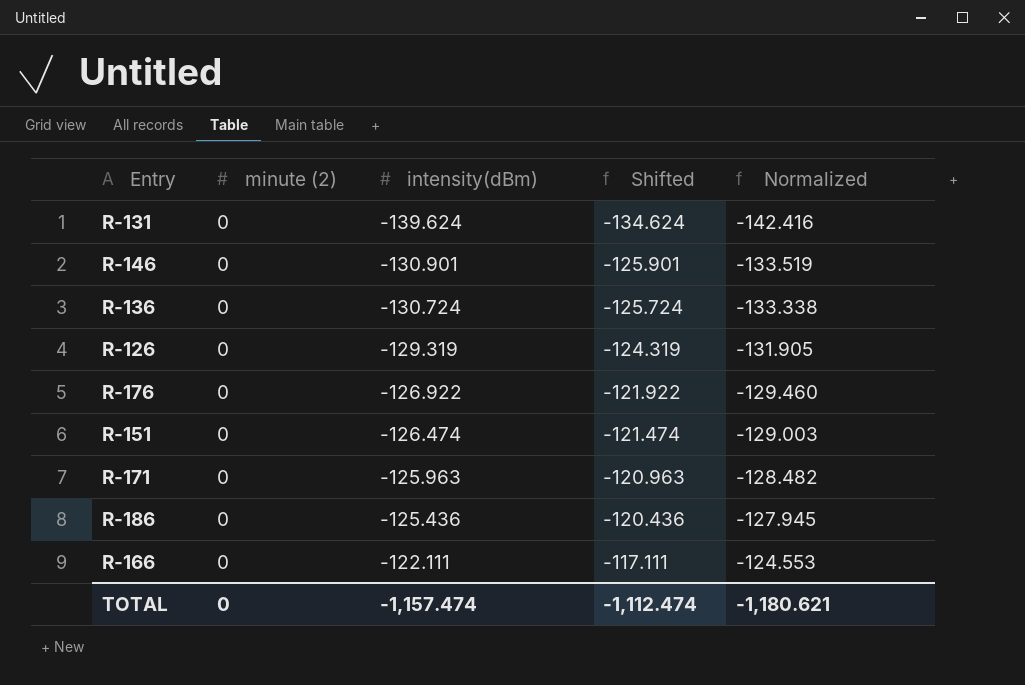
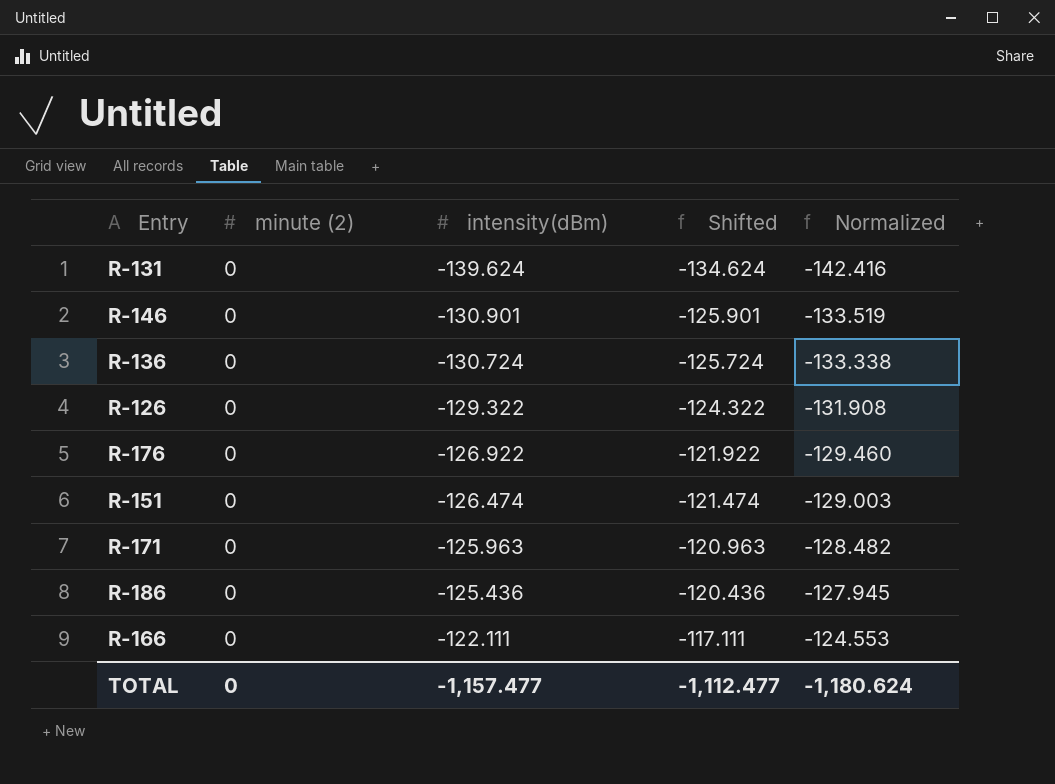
R-126 | intensity(dBm): -129.319 -> -129.322
R-126 | Shifted: -124.319 -> -124.322
R-126 | Normalized: -131.905 -> -131.908
TOTAL | intensity(dBm): -1,157.474 -> -1,157.477
TOTAL | Shifted: -1,112.474 -> -1,112.477
TOTAL | Normalized: -1,180.621 -> -1,180.624

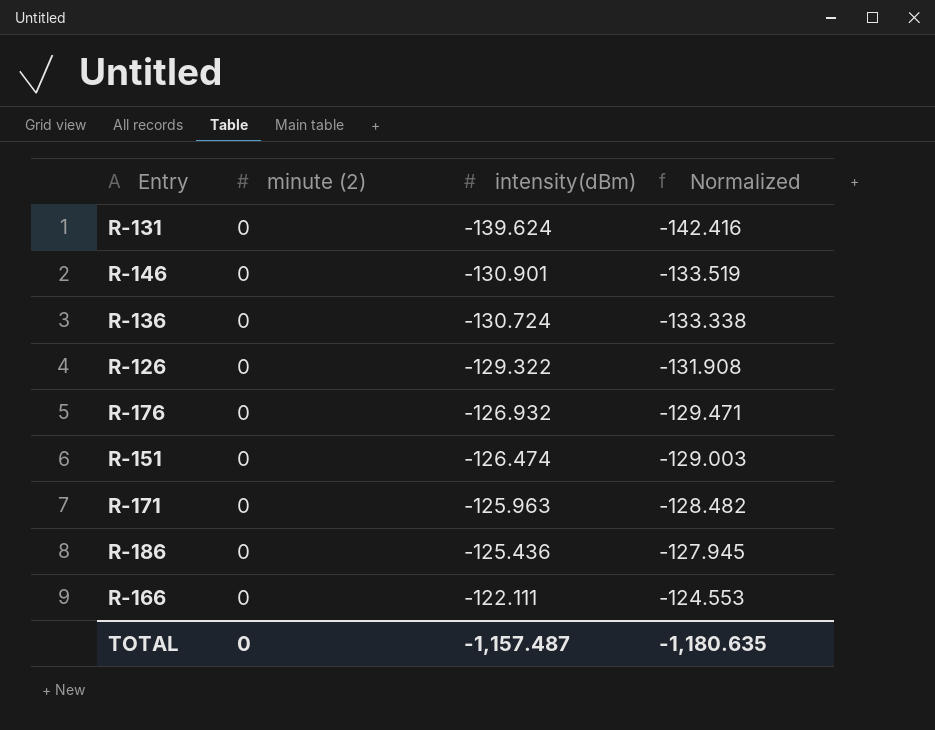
column Shifted | formula: [intensity(dBm)] + 5 -> none
R-176 | intensity(dBm): -126.922 -> -126.932
R-176 | Normalized: -129.460 -> -129.471
TOTAL | intensity(dBm): -1,157.477 -> -1,157.487
TOTAL | Normalized: -1,180.624 -> -1,180.635

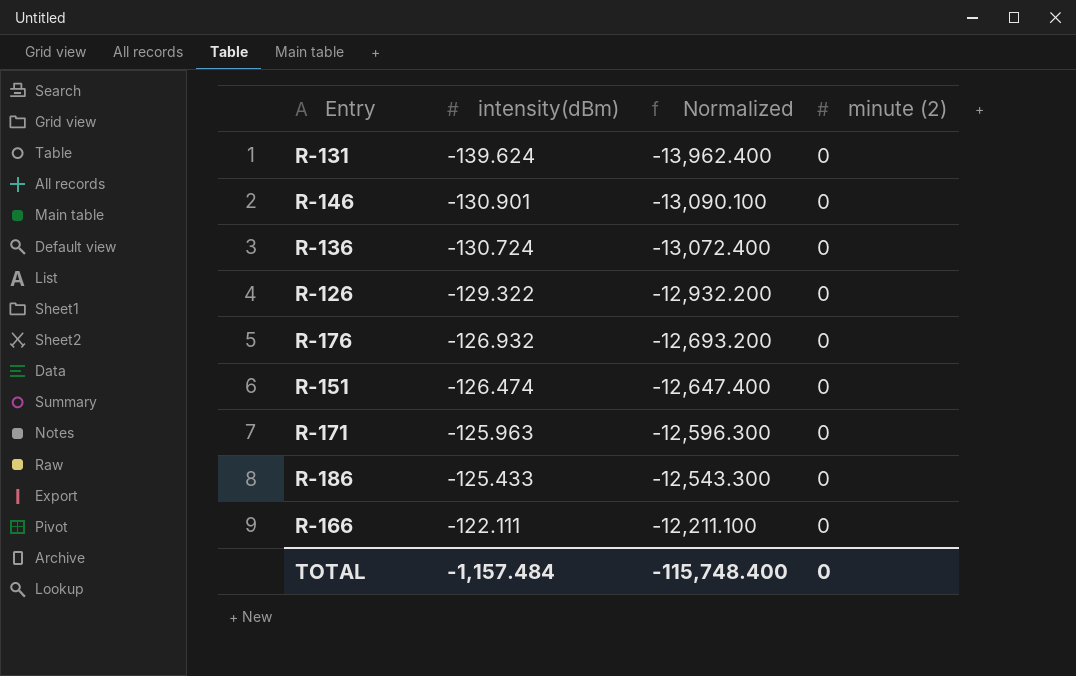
column Normalized | formula: [intensity(dBm)] * 1.02 -> [intensity(dBm)] * 100
column minute (2) | position: 2 -> 4
R-186 | intensity(dBm): -125.436 -> -125.433
TOTAL | intensity(dBm): -1,157.487 -> -1,157.484
TOTAL | Normalized: -1,180.635 -> -115,748.400

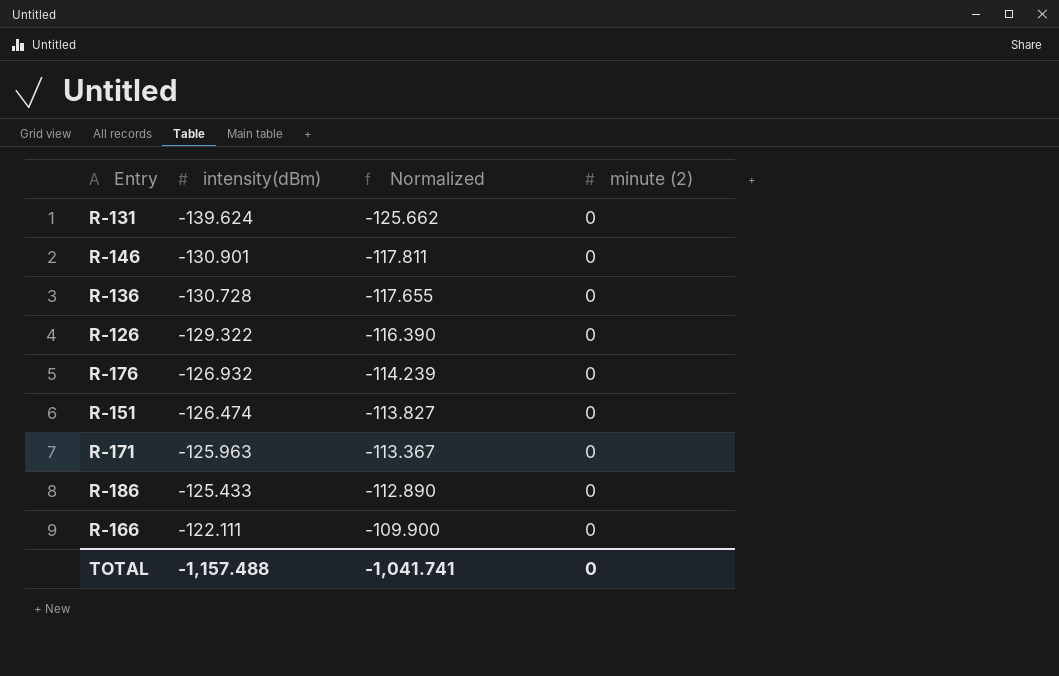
column Normalized | formula: [intensity(dBm)] * 100 -> [intensity(dBm)] * 0.9
R-136 | intensity(dBm): -130.724 -> -130.728
TOTAL | intensity(dBm): -1,157.484 -> -1,157.488
TOTAL | Normalized: -115,748.400 -> -1,041.741

